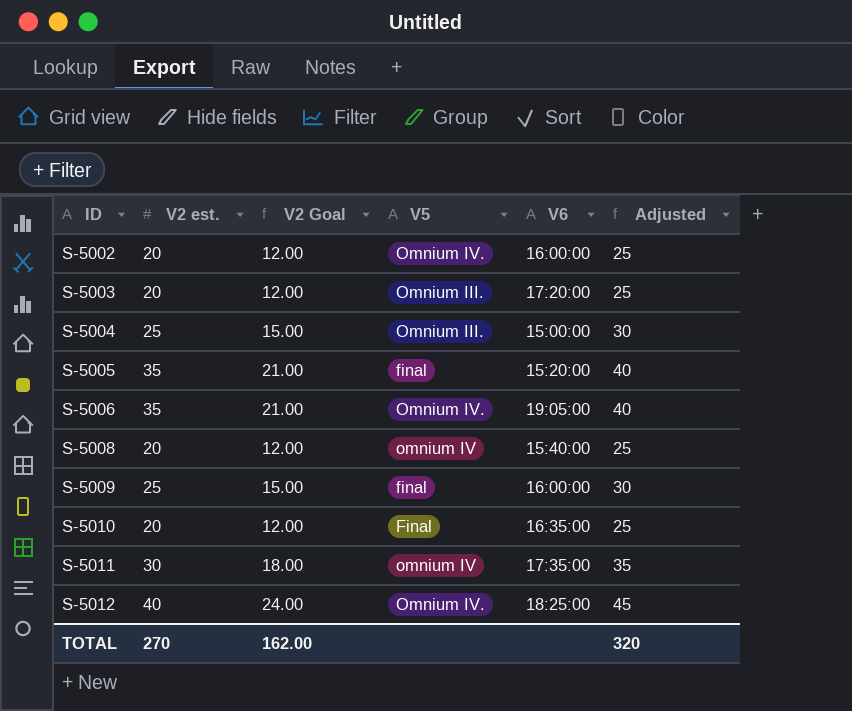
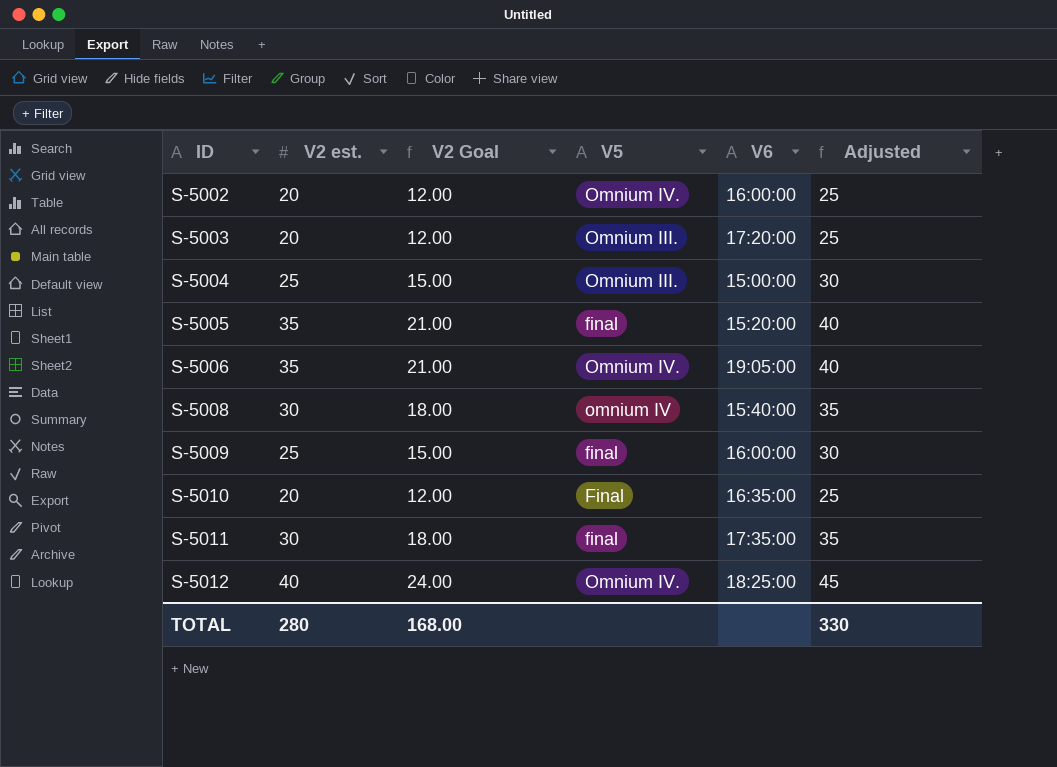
S-5008 | V2 est.: 20 -> 30
S-5008 | V2 Goal: 12.00 -> 18.00
S-5008 | Adjusted: 25 -> 35
S-5011 | V5: omnium IV -> final
TOTAL | V2 est.: 270 -> 280
TOTAL | V2 Goal: 162.00 -> 168.00
TOTAL | Adjusted: 320 -> 330

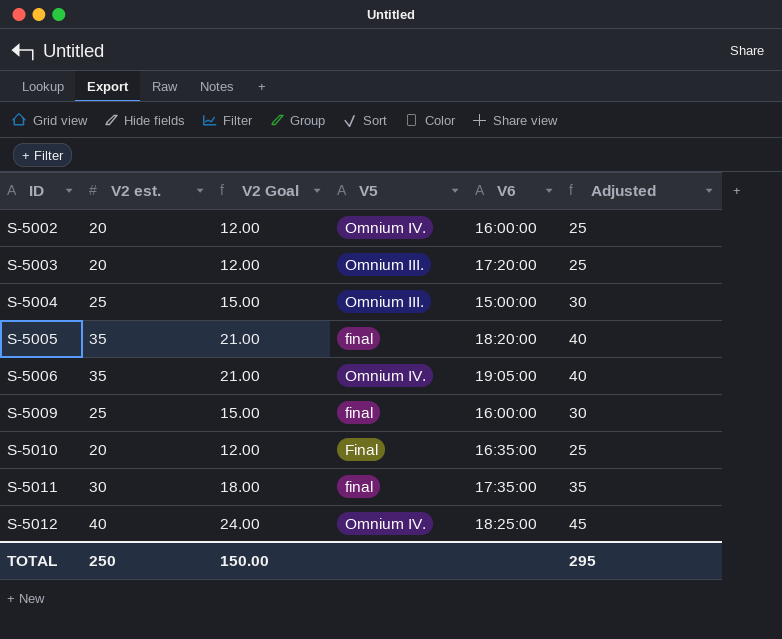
row S-5008: 30 | 18.00 | omnium IV | 15:40:00 | 35 -> none
S-5005 | V6: 15:20:00 -> 18:20:00
TOTAL | V2 est.: 280 -> 250
TOTAL | V2 Goal: 168.00 -> 150.00
TOTAL | Adjusted: 330 -> 295

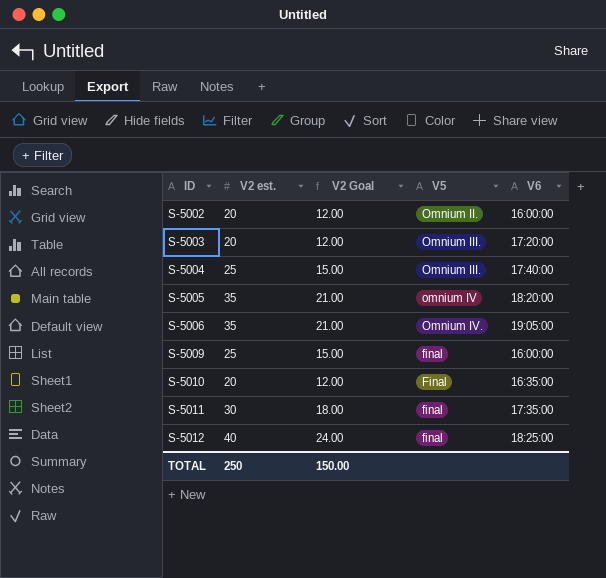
column Adjusted | formula: [V2 est.] + 5 -> none
S-5002 | V5: Omnium IV. -> Omnium II.
S-5004 | V6: 15:00:00 -> 17:40:00
S-5005 | V5: final -> omnium IV
S-5012 | V5: Omnium IV. -> final

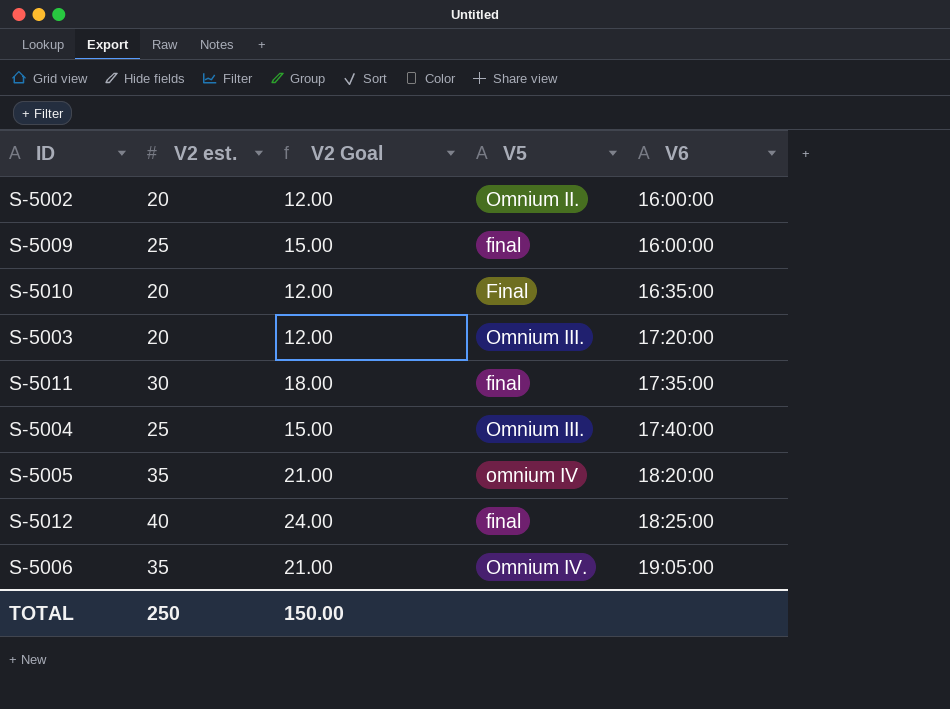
row order: ID ascending -> V6 ascending

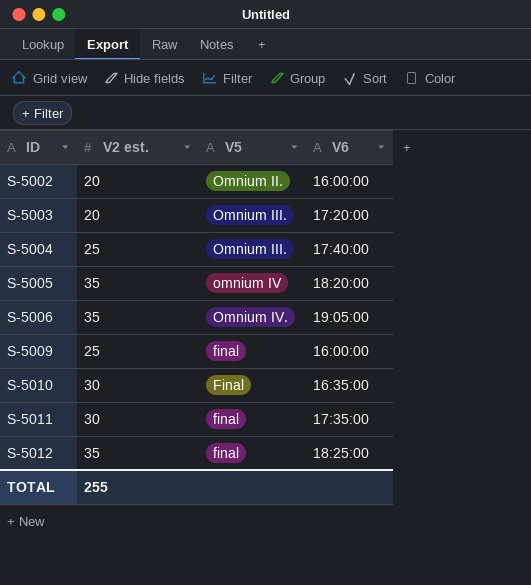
row order: V6 ascending -> ID ascending
column V2 Goal | formula: [V2 est.] * 0.6 -> none
S-5010 | V2 est.: 20 -> 30
S-5012 | V2 est.: 40 -> 35
TOTAL | V2 est.: 250 -> 255

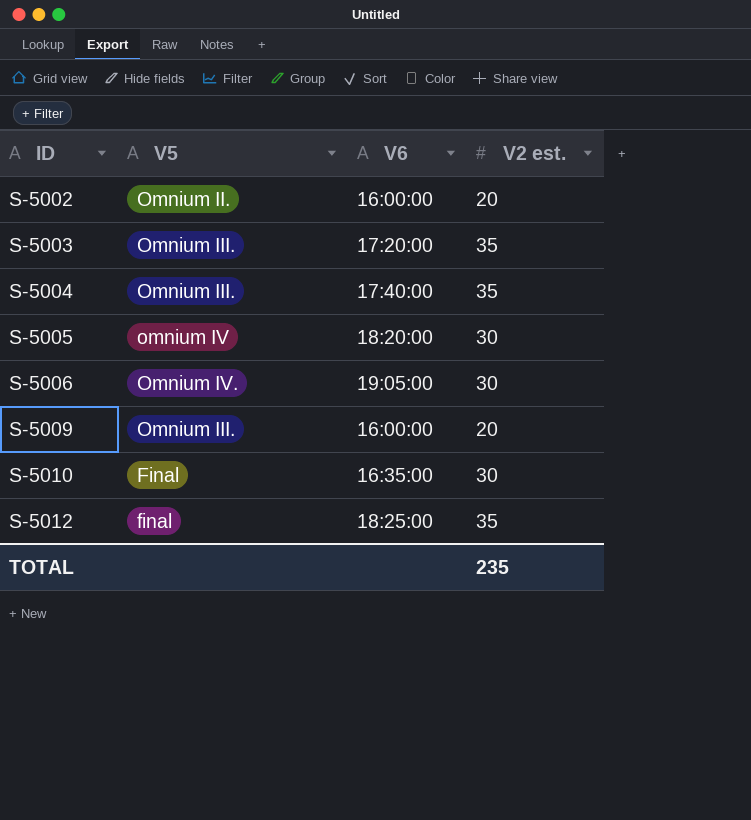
column V2 est. | position: 2 -> 4
row S-5011: 30 | final | 17:35:00 -> none
S-5003 | V2 est.: 20 -> 35
S-5004 | V2 est.: 25 -> 35
S-5005 | V2 est.: 35 -> 30
S-5006 | V2 est.: 35 -> 30
S-5009 | V5: final -> Omnium III.
S-5009 | V2 est.: 25 -> 20
TOTAL | V2 est.: 255 -> 235

